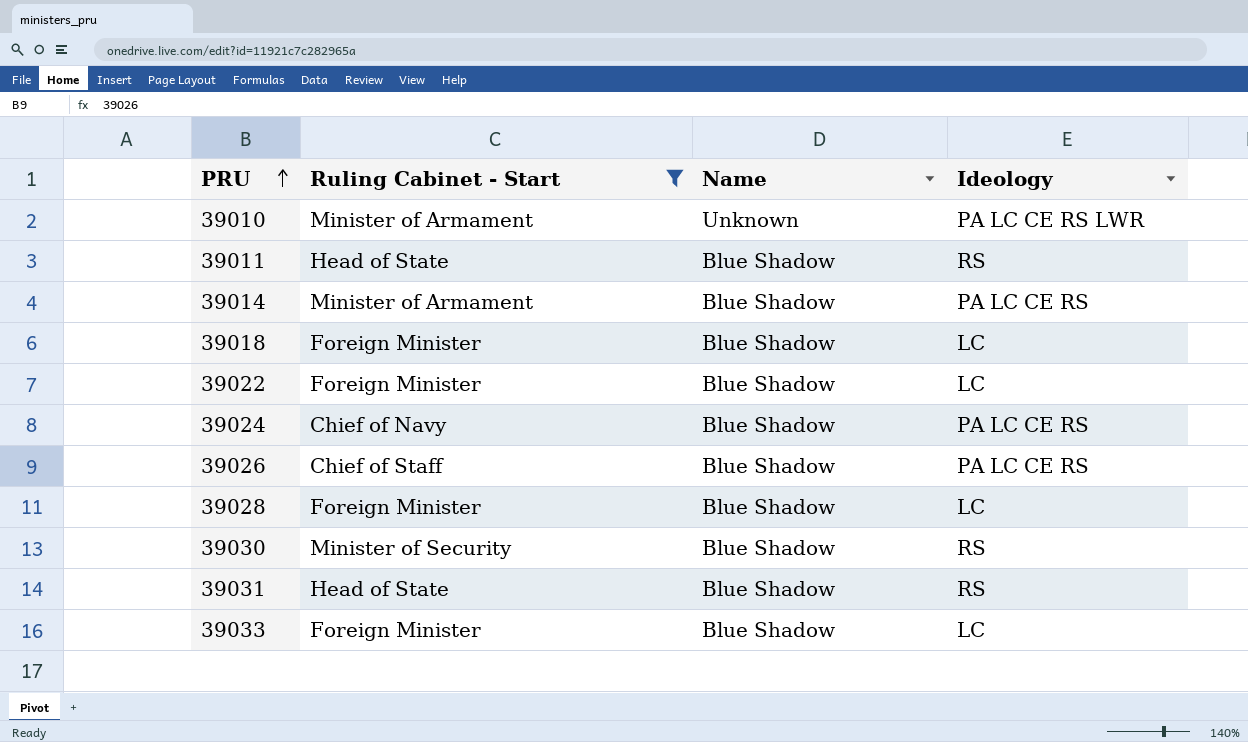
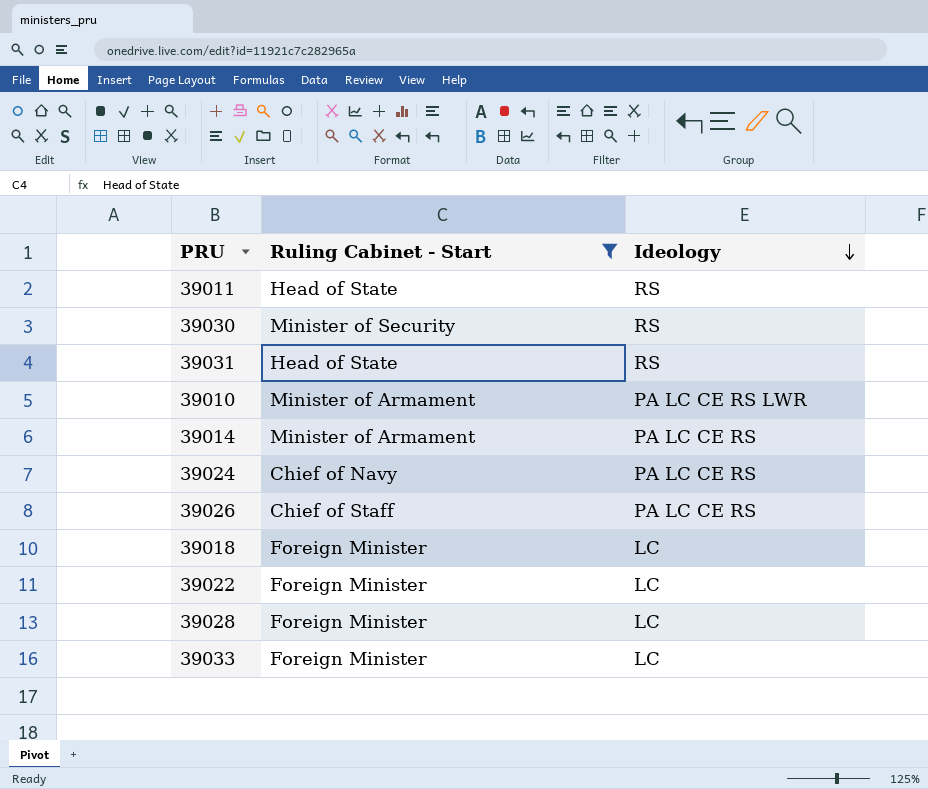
row order: PRU ascending -> Ideology descending
column Name | position: 3 -> none

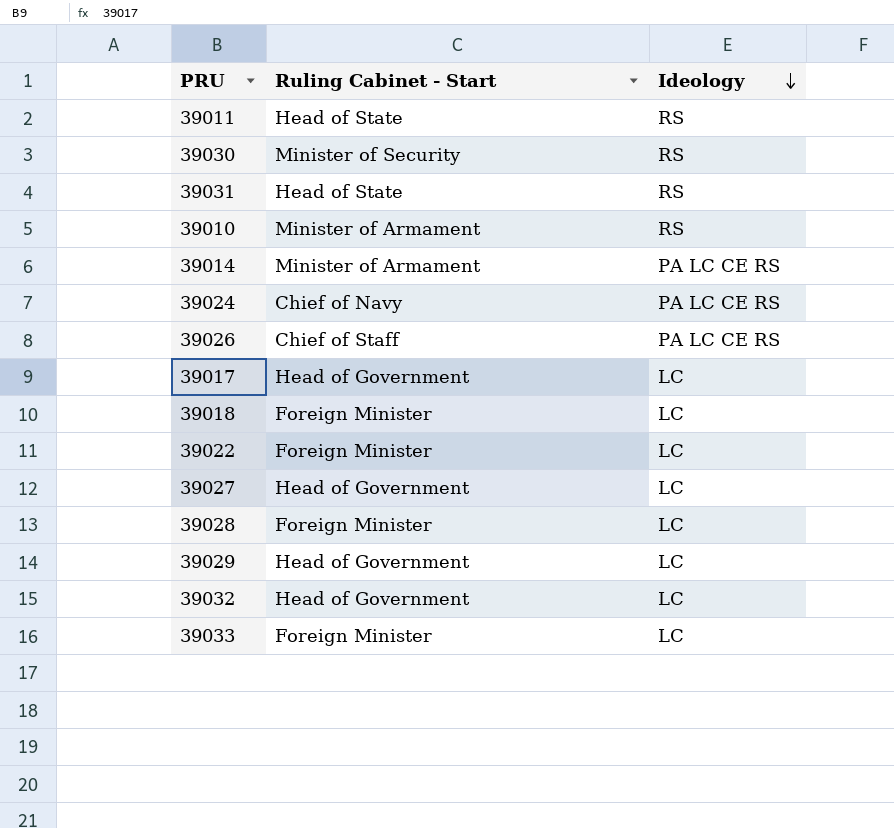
filter: Ruling Cabinet - Start != Head of Government -> none
39010 | Ideology: PA LC CE RS LWR -> RS

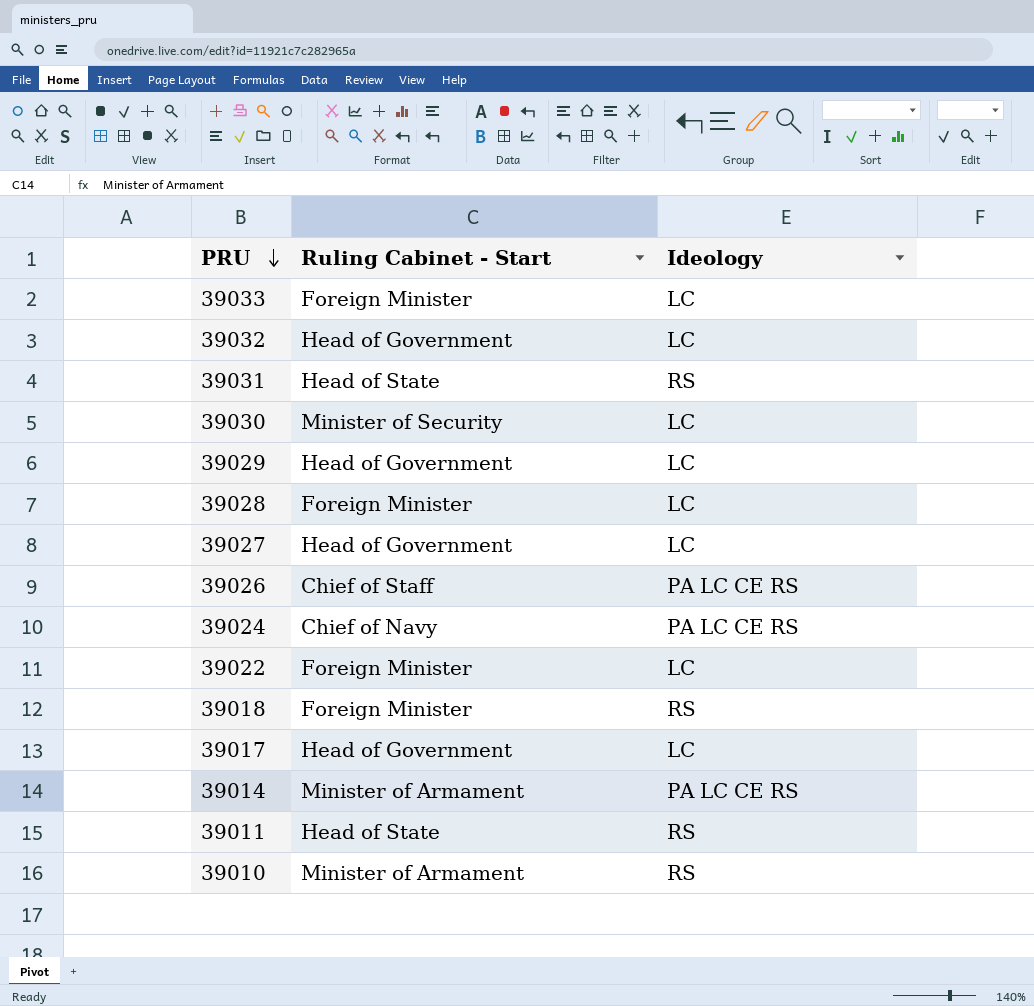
row order: Ideology descending -> PRU descending
39030 | Ideology: RS -> LC
39018 | Ideology: LC -> RS

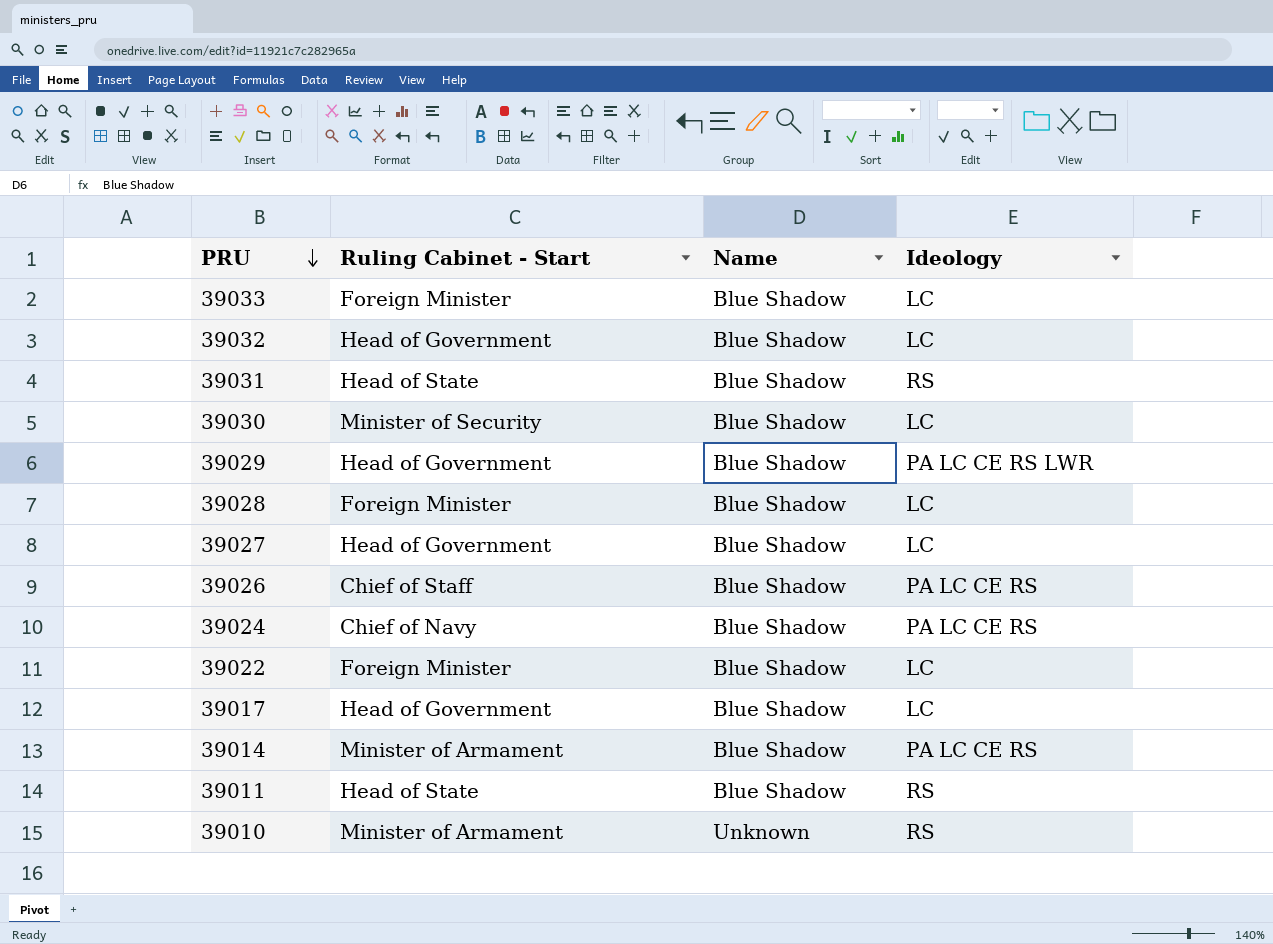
column Name | position: none -> 3
row 39018: Foreign Minister | RS -> none
39029 | Ideology: LC -> PA LC CE RS LWR

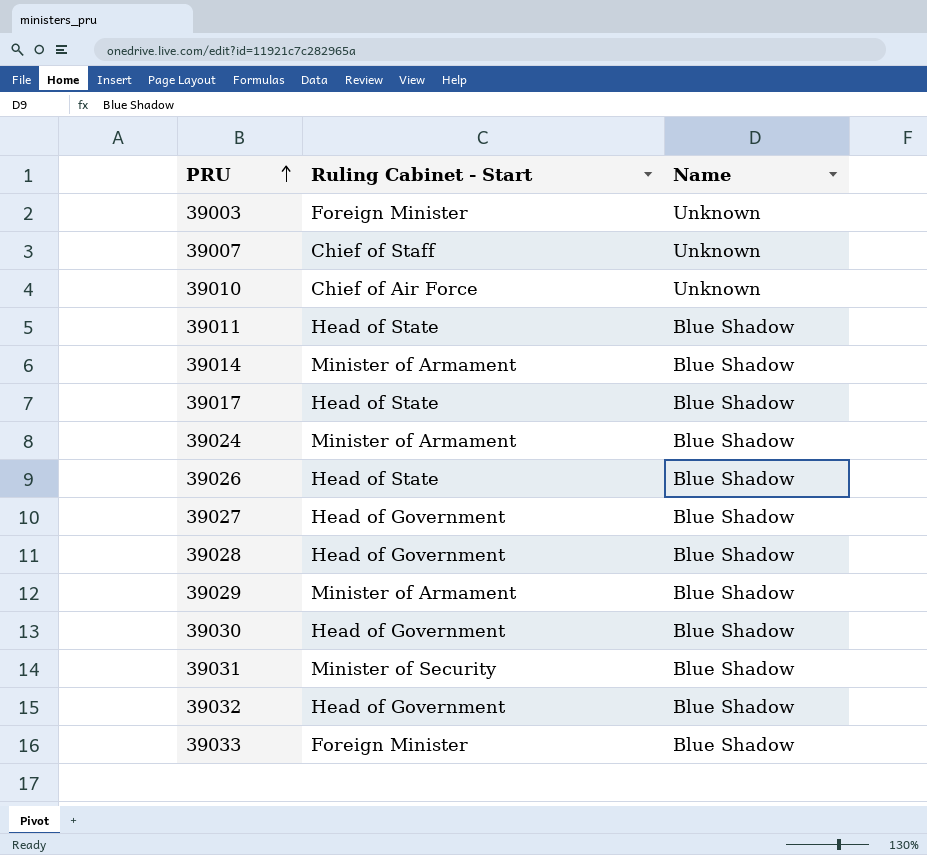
row order: PRU descending -> PRU ascending
column Ideology | position: 4 -> none
row 39022: Foreign Minister | Blue Shadow | LC -> none
row 39003: none -> Foreign Minister | Unknown
row 39007: none -> Chief of Staff | Unknown
39010 | Ruling Cabinet - Start: Minister of Armament -> Chief of Air Force
39017 | Ruling Cabinet - Start: Head of Government -> Head of State
39024 | Ruling Cabinet - Start: Chief of Navy -> Minister of Armament
39026 | Ruling Cabinet - Start: Chief of Staff -> Head of State
39028 | Ruling Cabinet - Start: Foreign Minister -> Head of Government
39029 | Ruling Cabinet - Start: Head of Government -> Minister of Armament
39030 | Ruling Cabinet - Start: Minister of Security -> Head of Government
39031 | Ruling Cabinet - Start: Head of State -> Minister of Security

